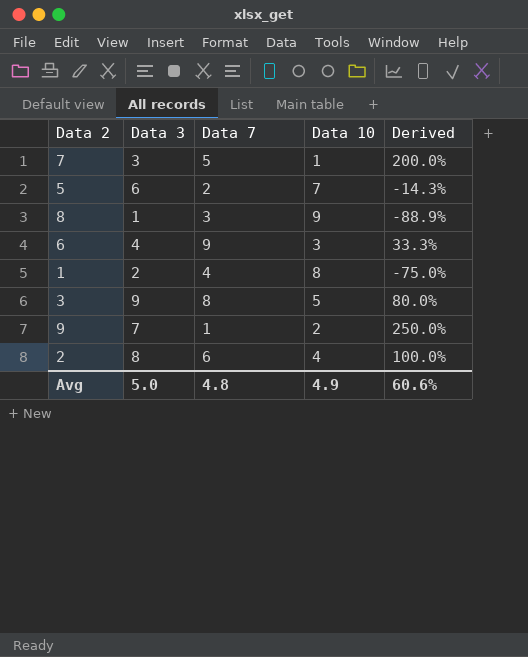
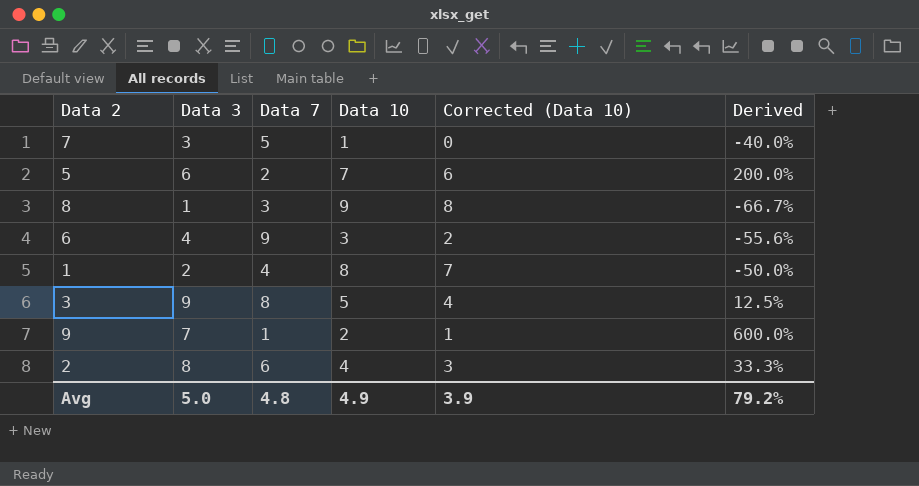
column Corrected (Data 10) | formula: none -> [Data 10] - 1
column Derived | formula: ([Data 3] - [Data 10]) / [Data 10] -> ([Data 3] - [Data 7]) / [Data 7]
Avg | Derived: 60.6% -> 79.2%

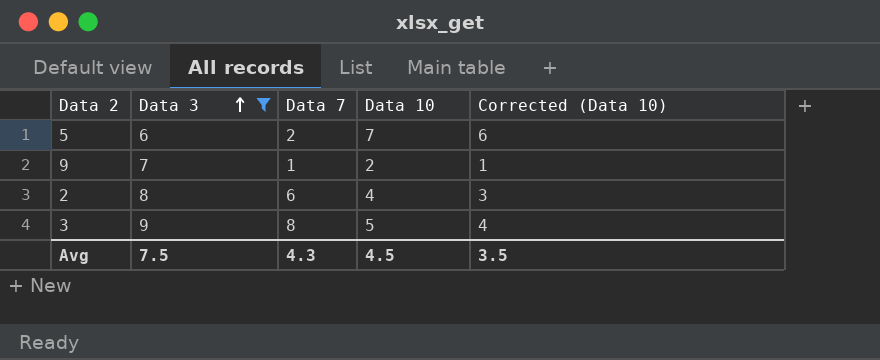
filter: none -> Data 3 >= 6
row order: none -> Data 3 ascending
column Derived | formula: ([Data 3] - [Data 7]) / [Data 7] -> none
Avg | Data 3: 5.0 -> 7.5
Avg | Data 7: 4.8 -> 4.3
Avg | Data 10: 4.9 -> 4.5
Avg | Corrected (Data 10): 3.9 -> 3.5

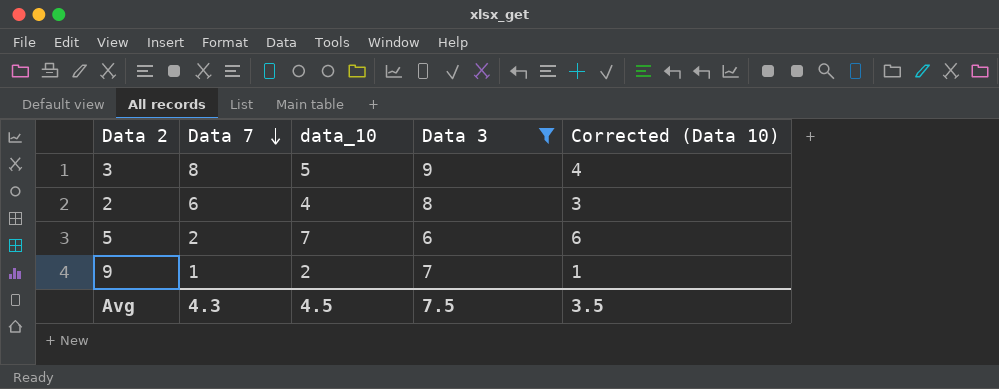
row order: Data 3 ascending -> Data 7 descending
column name: Data 10 -> data_10
column Data 3 | position: 2 -> 4

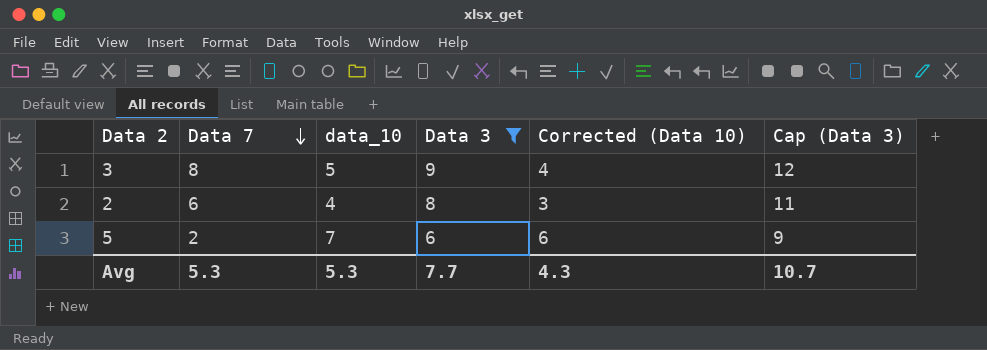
column Cap (Data 3) | formula: none -> [Data 3] + 3
row 9: 1 | 2 | 7 | 1 -> none
Avg | Data 7: 4.3 -> 5.3
Avg | data_10: 4.5 -> 5.3
Avg | Data 3: 7.5 -> 7.7
Avg | Corrected (Data 10): 3.5 -> 4.3

